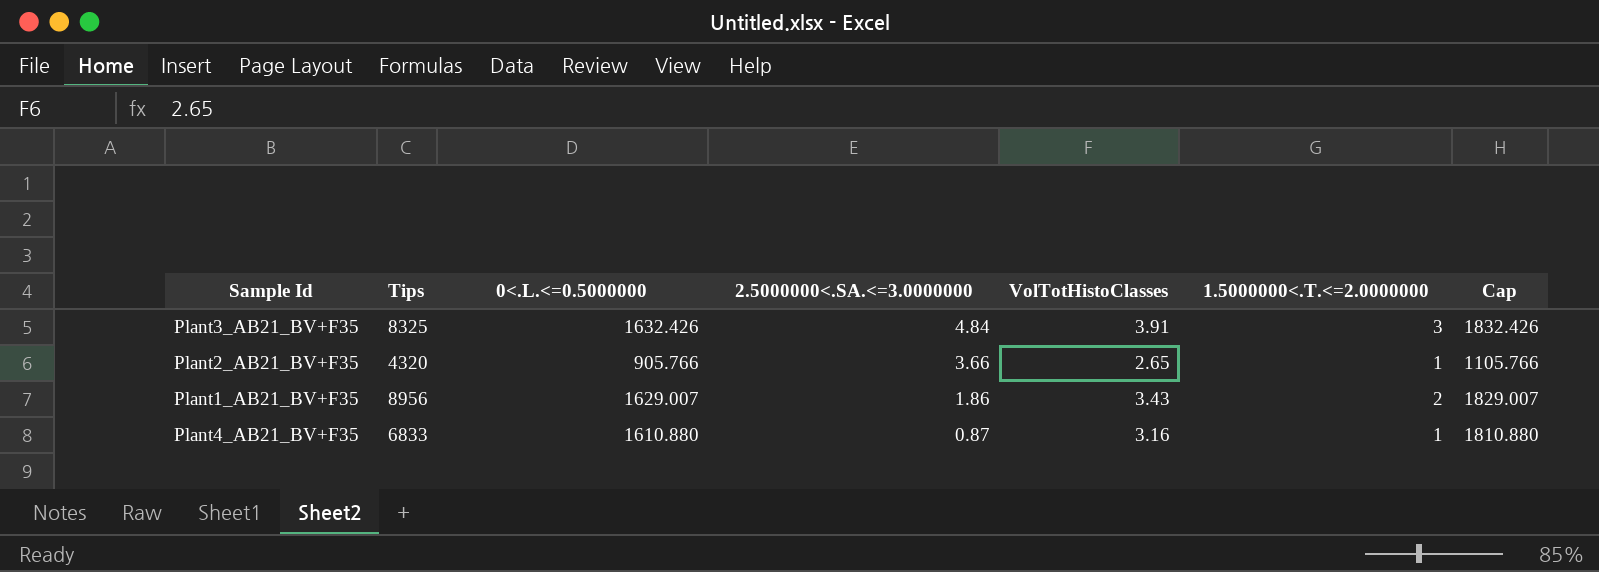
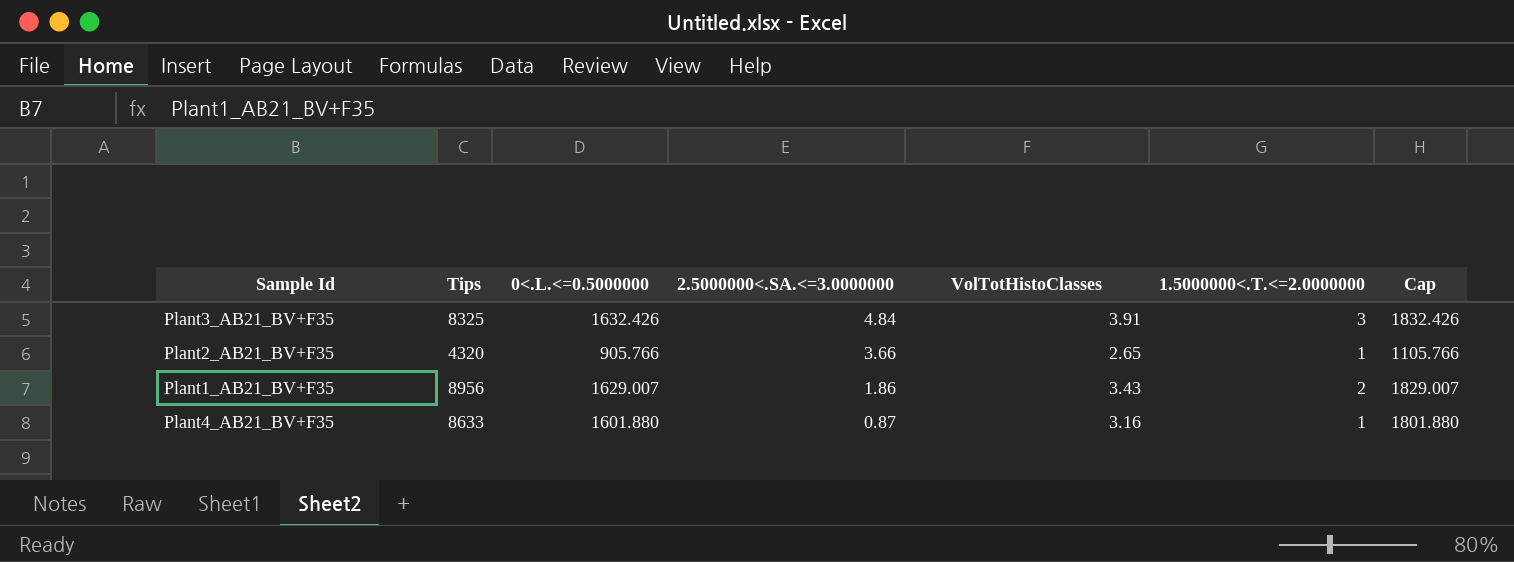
Plant4_AB21_BV+F35 | Tips: 6833 -> 8633
Plant4_AB21_BV+F35 | 0<.L.<=0.5000000: 1610.880 -> 1601.880
Plant4_AB21_BV+F35 | Cap: 1810.880 -> 1801.880

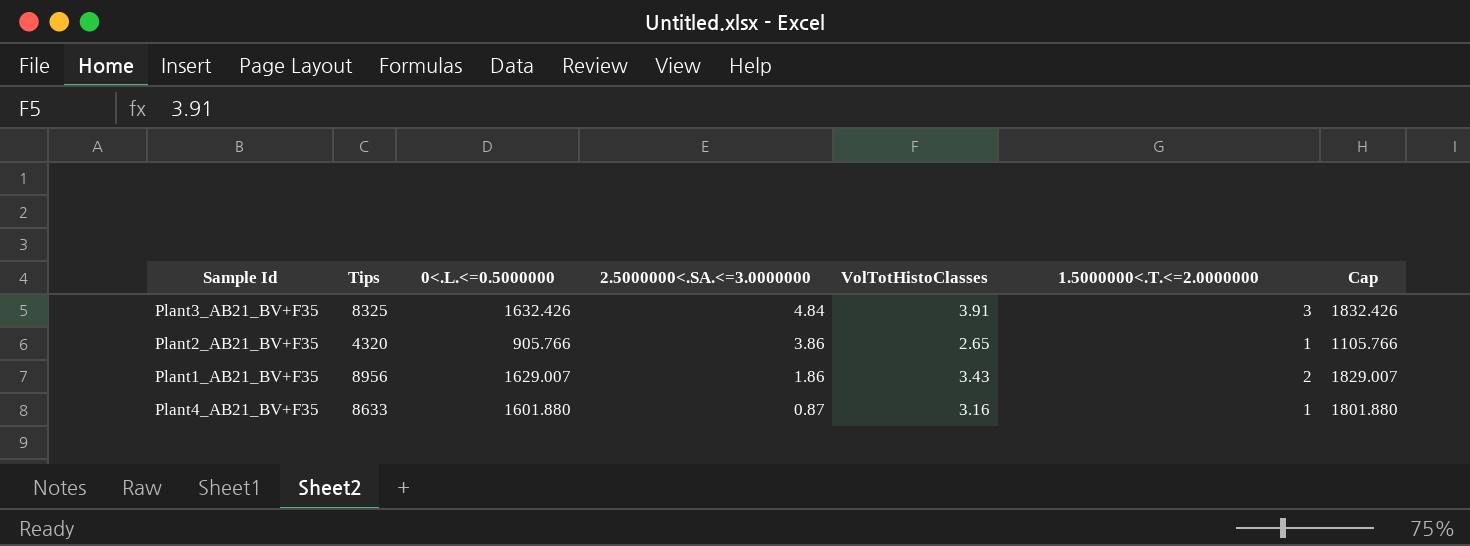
Plant2_AB21_BV+F35 | 2.5000000<.SA.<=3.0000000: 3.66 -> 3.86

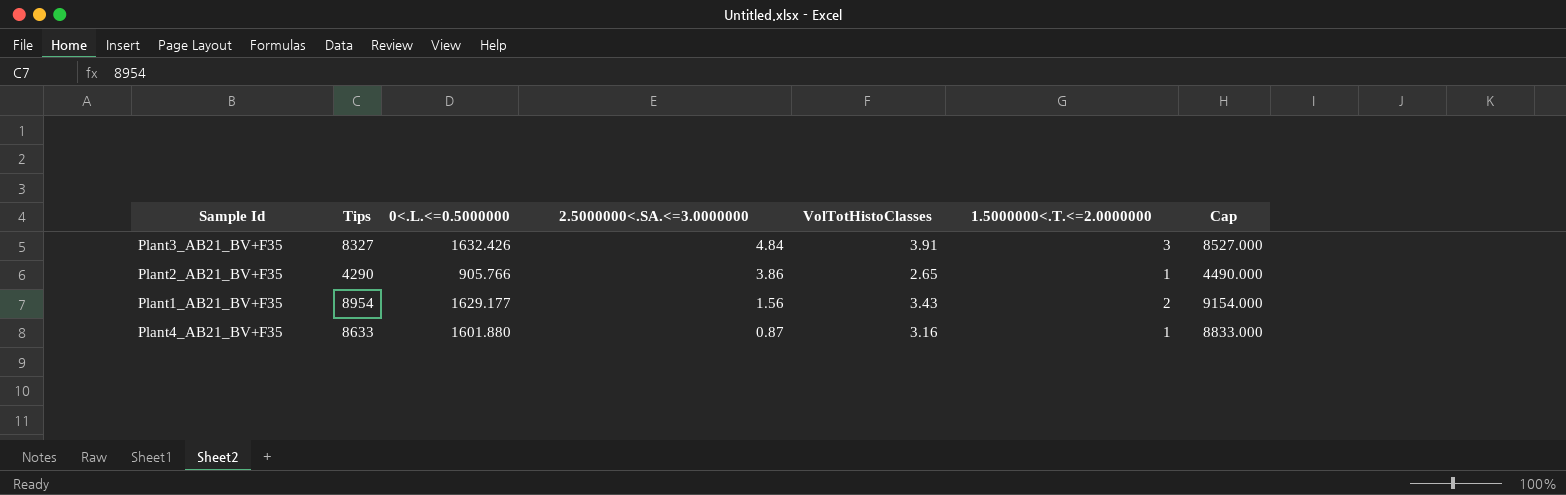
column Cap | formula: [0<.L.<=0.5000000] + 200 -> [Tips] + 200
Plant3_AB21_BV+F35 | Tips: 8325 -> 8327
Plant2_AB21_BV+F35 | Tips: 4320 -> 4290
Plant1_AB21_BV+F35 | Tips: 8956 -> 8954
Plant1_AB21_BV+F35 | 0<.L.<=0.5000000: 1629.007 -> 1629.177
Plant1_AB21_BV+F35 | 2.5000000<.SA.<=3.0000000: 1.86 -> 1.56

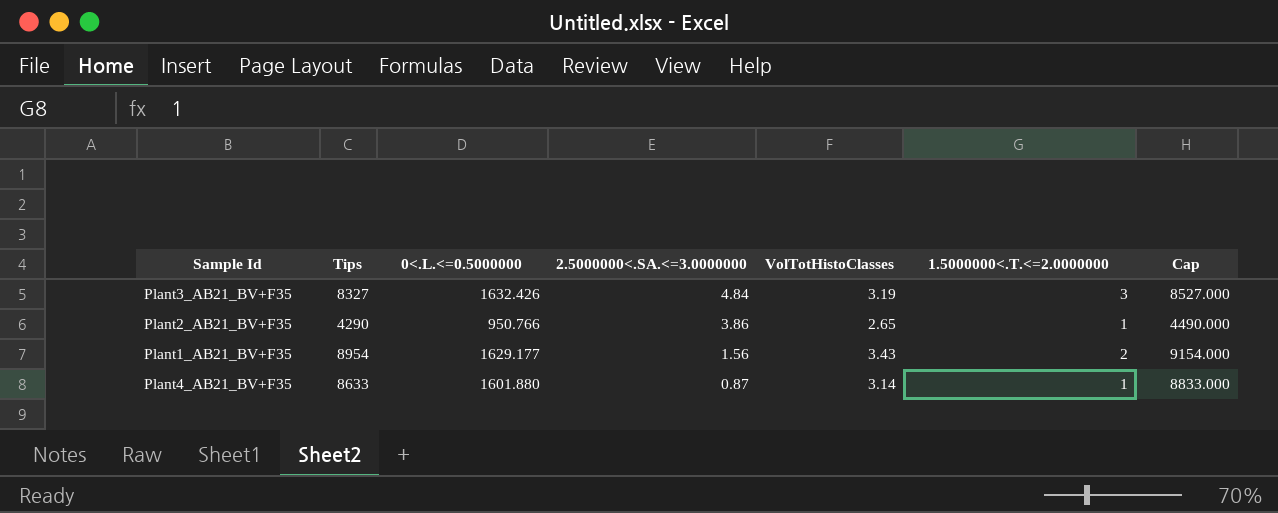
Plant3_AB21_BV+F35 | VolTotHistoClasses: 3.91 -> 3.19
Plant2_AB21_BV+F35 | 0<.L.<=0.5000000: 905.766 -> 950.766
Plant4_AB21_BV+F35 | VolTotHistoClasses: 3.16 -> 3.14

